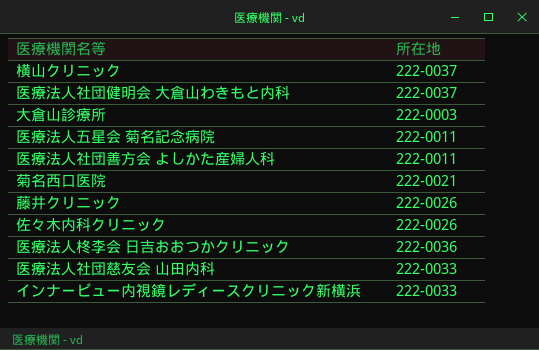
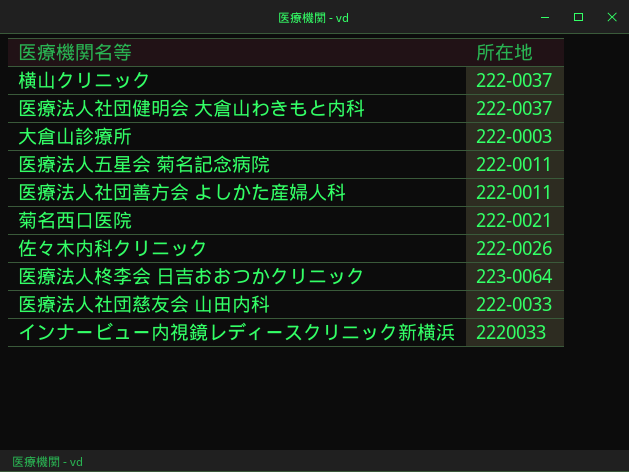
row 藤井クリニック: 222-0026 -> none
医療法人柊李会 日吉おおつかクリニック | 所在地: 222-0036 -> 223-0064
インナービュー内視鏡レディースクリニック新横浜 | 所在地: 222-0033 -> 2220033

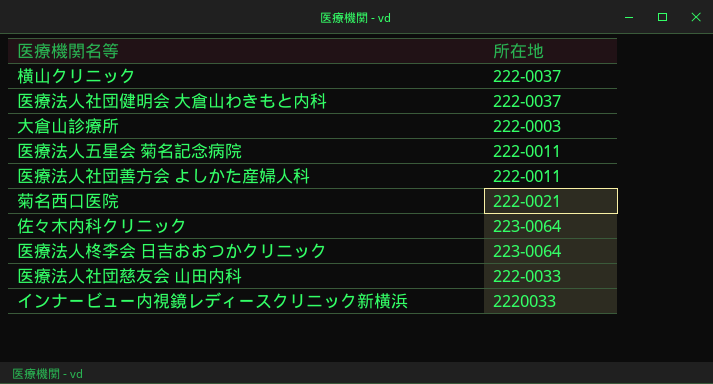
佐々木内科クリニック | 所在地: 222-0026 -> 223-0064

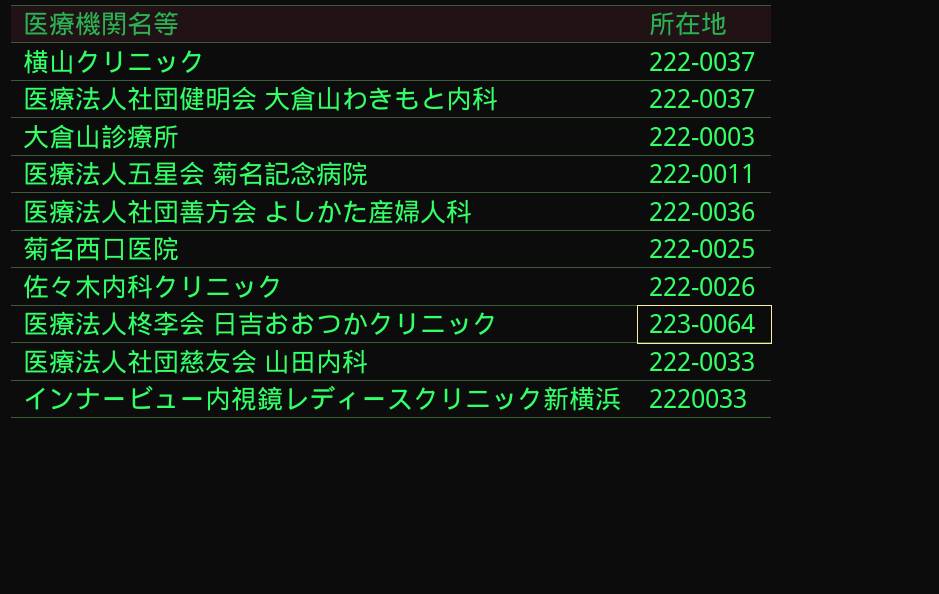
医療法人社団善方会 よしかた産婦人科 | 所在地: 222-0011 -> 222-0036
菊名西口医院 | 所在地: 222-0021 -> 222-0025
佐々木内科クリニック | 所在地: 223-0064 -> 222-0026

